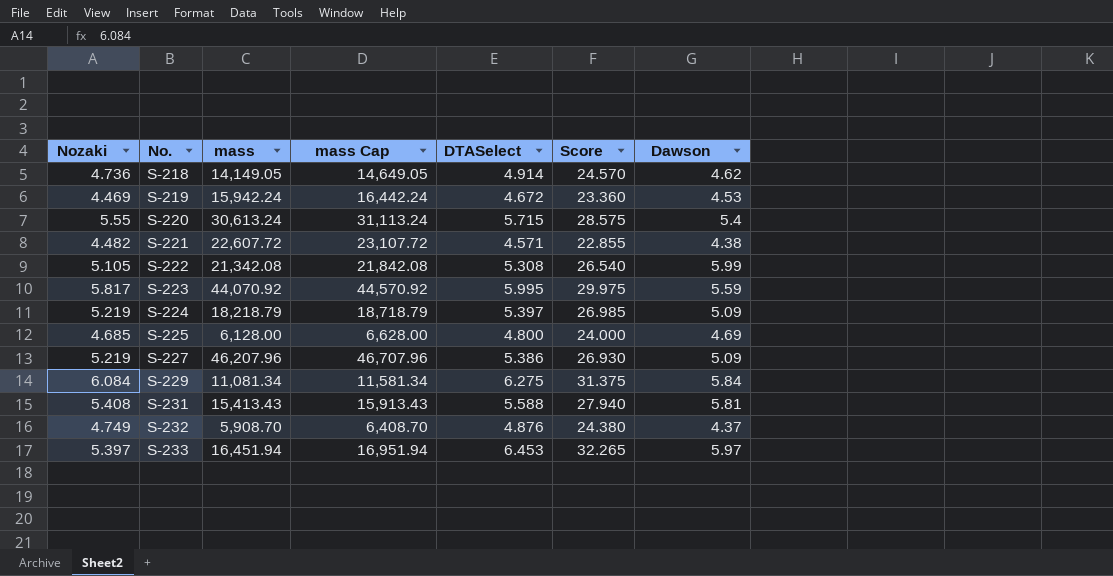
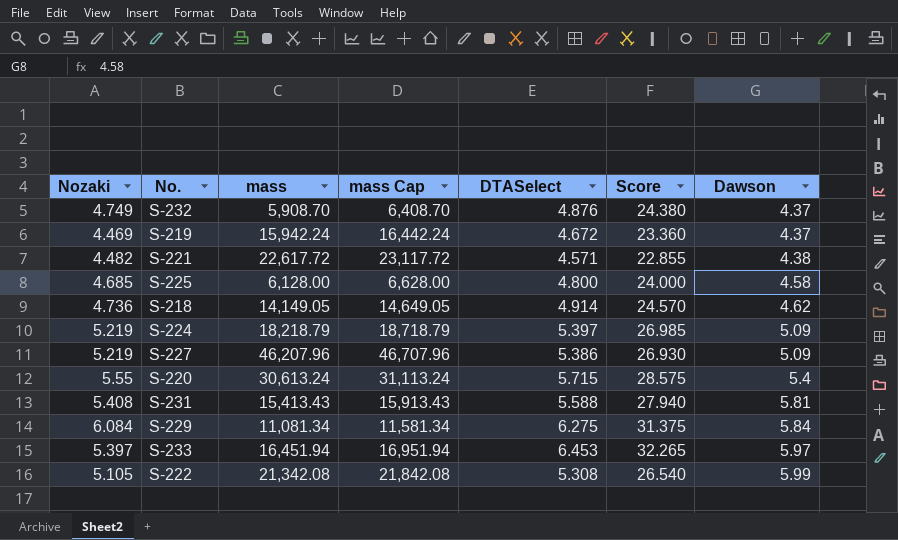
row order: No. ascending -> Dawson ascending
row S-223: 5.817 | 44,070.92 | 44,570.92 | 5.995 | 29.975 | 5.59 -> none
S-219 | Dawson: 4.53 -> 4.37
S-221 | mass: 22,607.72 -> 22,617.72
S-221 | mass Cap: 23,107.72 -> 23,117.72
S-225 | Dawson: 4.69 -> 4.58

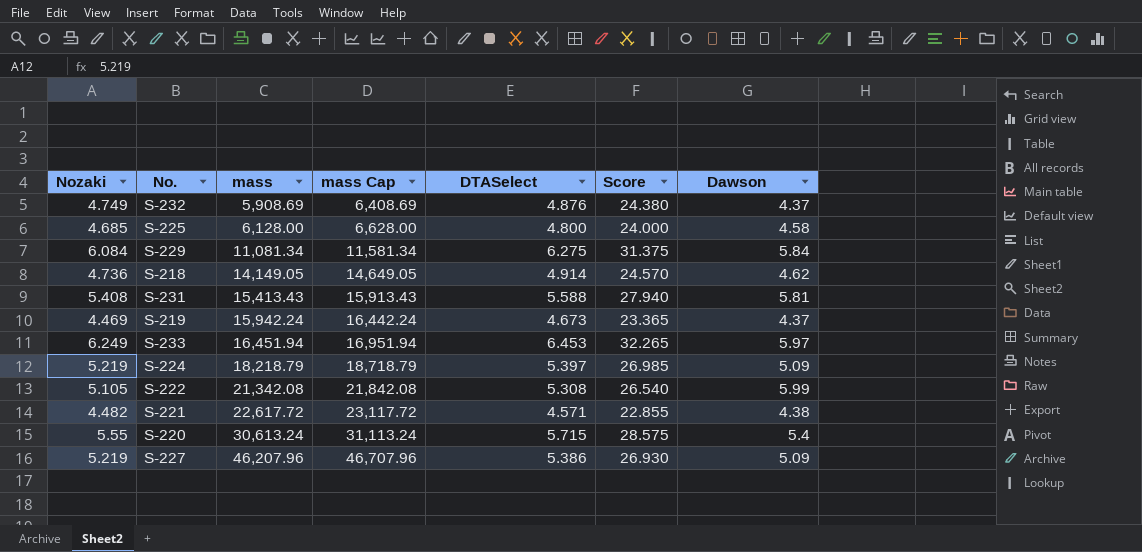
row order: Dawson ascending -> mass ascending
S-232 | mass: 5,908.70 -> 5,908.69
S-232 | mass Cap: 6,408.70 -> 6,408.69
S-219 | DTASelect: 4.672 -> 4.673
S-219 | Score: 23.360 -> 23.365
S-233 | Nozaki: 5.397 -> 6.249

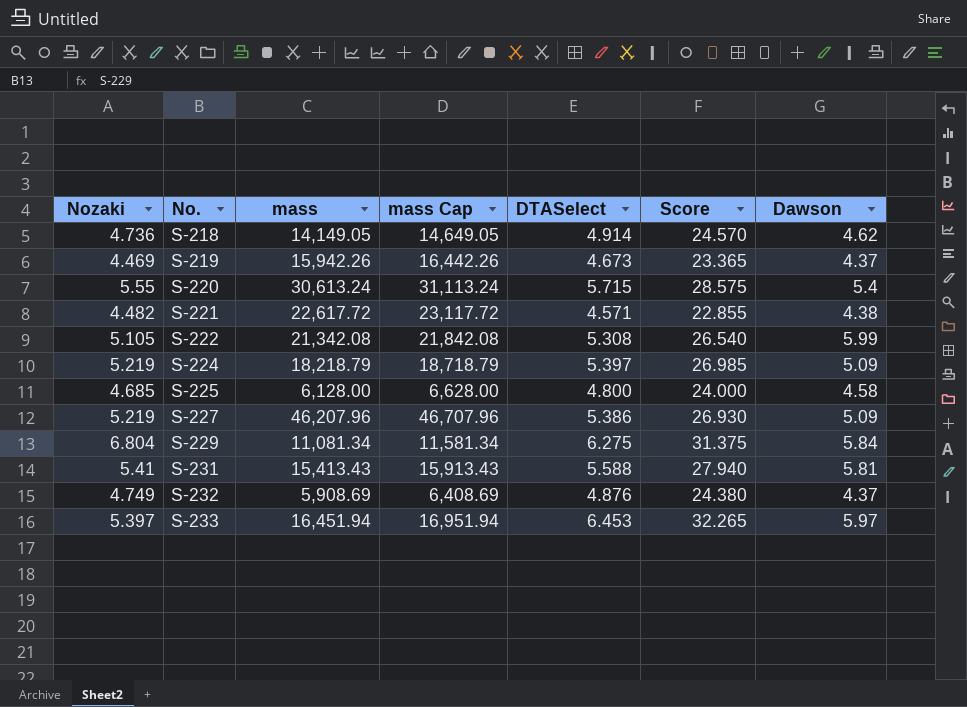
row order: mass ascending -> No. ascending
S-219 | mass: 15,942.24 -> 15,942.26
S-219 | mass Cap: 16,442.24 -> 16,442.26
S-229 | Nozaki: 6.084 -> 6.804
S-231 | Nozaki: 5.408 -> 5.41
S-233 | Nozaki: 6.249 -> 5.397

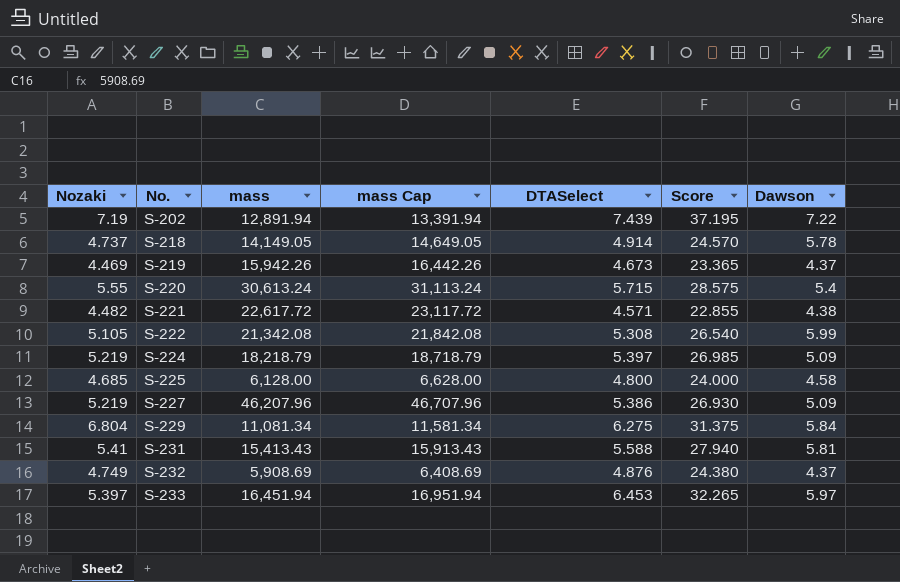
row S-202: none -> 7.19 | 12,891.94 | 13,391.94 | 7.439 | 37.195 | 7.22
S-218 | Nozaki: 4.736 -> 4.737
S-218 | Dawson: 4.62 -> 5.78

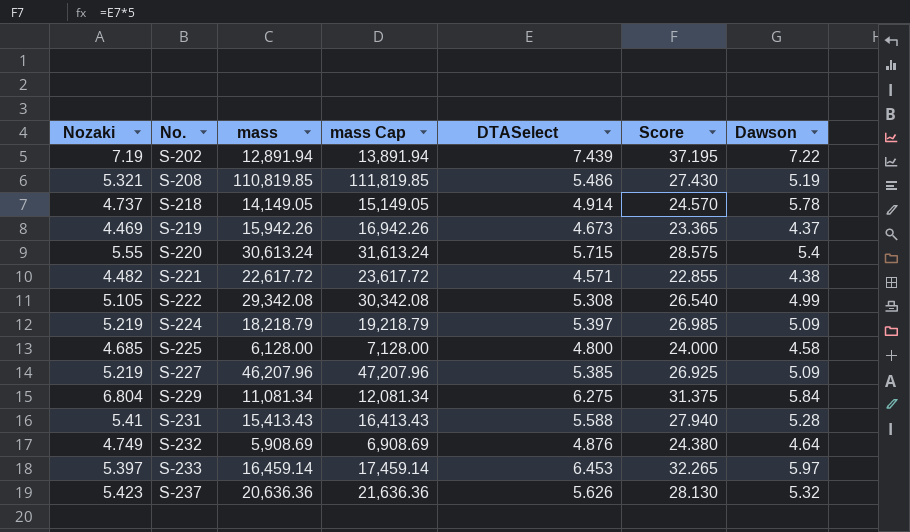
column mass Cap | formula: [mass] + 500 -> [mass] + 1000
row S-208: none -> 5.321 | 110,819.85 | 111,819.85 | 5.486 | 27.430 | 5.19
S-222 | mass: 21,342.08 -> 29,342.08
S-222 | Dawson: 5.99 -> 4.99
S-227 | DTASelect: 5.386 -> 5.385
S-227 | Score: 26.930 -> 26.925
S-231 | Dawson: 5.81 -> 5.28
S-232 | Dawson: 4.37 -> 4.64
S-233 | mass: 16,451.94 -> 16,459.14
row S-237: none -> 5.423 | 20,636.36 | 21,636.36 | 5.626 | 28.130 | 5.32

